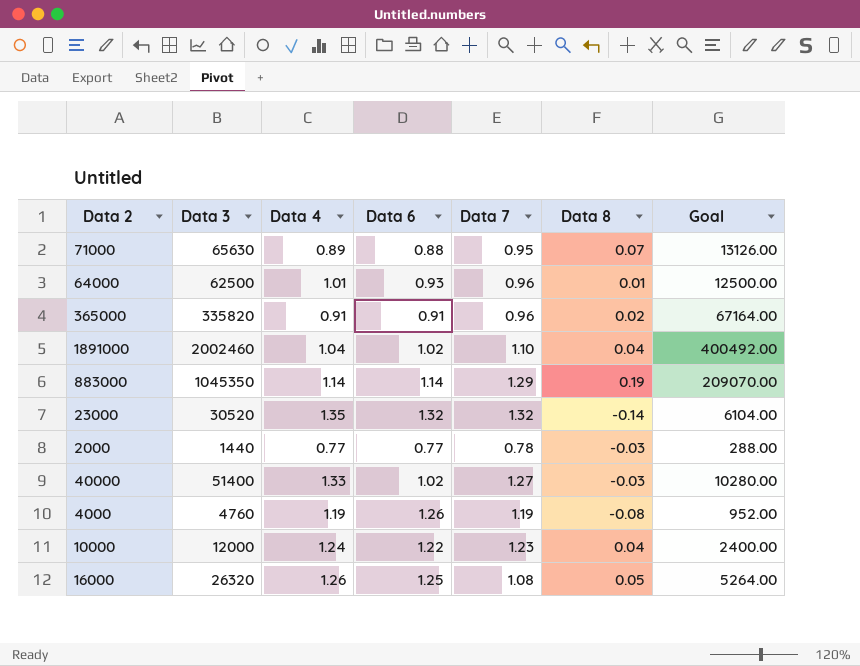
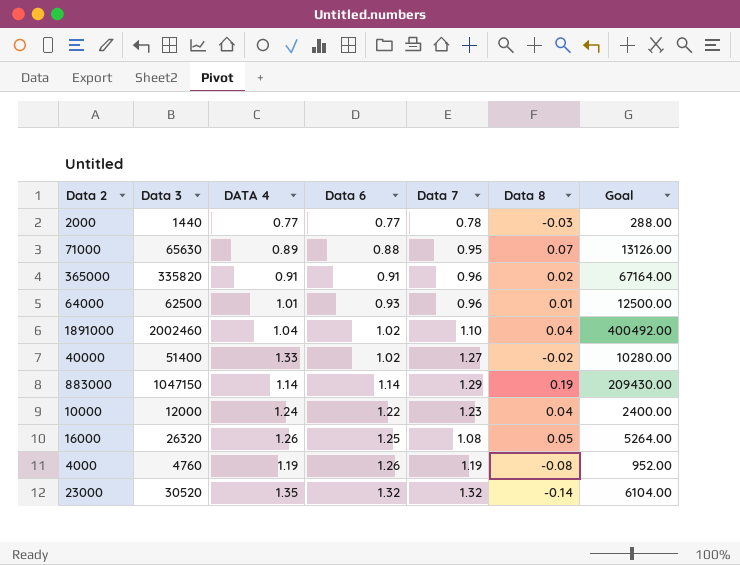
row order: none -> Data 6 ascending
column name: Data 4 -> DATA 4
40000 | Data 8: -0.03 -> -0.02
883000 | Data 3: 1045350 -> 1047150
883000 | Goal: 209070.00 -> 209430.00

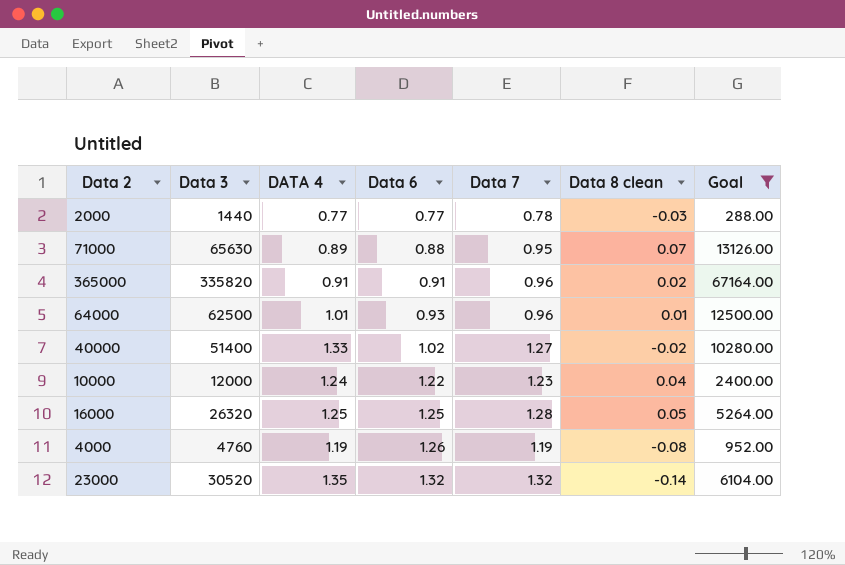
filter: none -> Goal <= 67164.00
column name: Data 8 -> Data 8 clean
16000 | DATA 4: 1.26 -> 1.25
16000 | Data 7: 1.08 -> 1.28

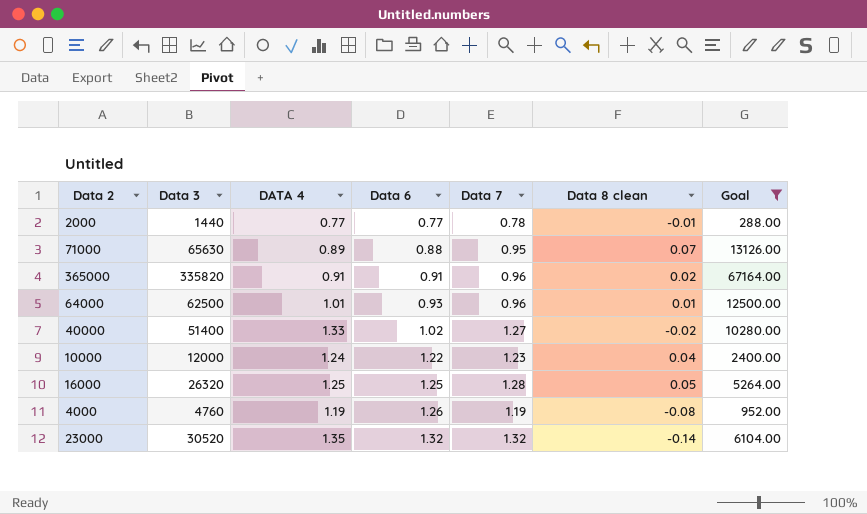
2000 | Data 8 clean: -0.03 -> -0.01

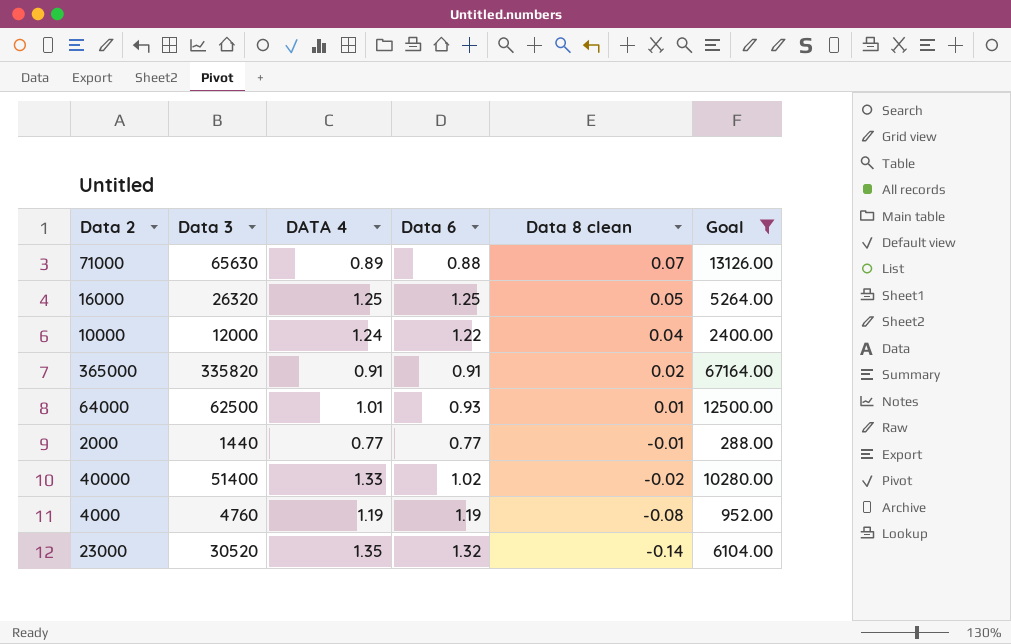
row order: Data 6 ascending -> Data 8 clean descending
column Data 7 | position: 5 -> none
4000 | Data 6: 1.26 -> 1.19

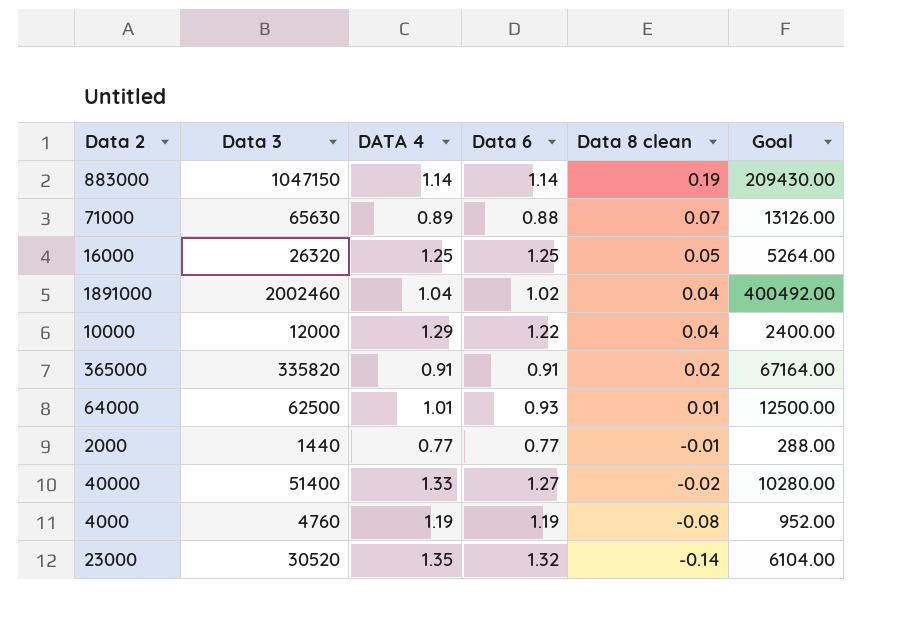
filter: Goal <= 67164.00 -> none
10000 | DATA 4: 1.24 -> 1.29
40000 | Data 6: 1.02 -> 1.27

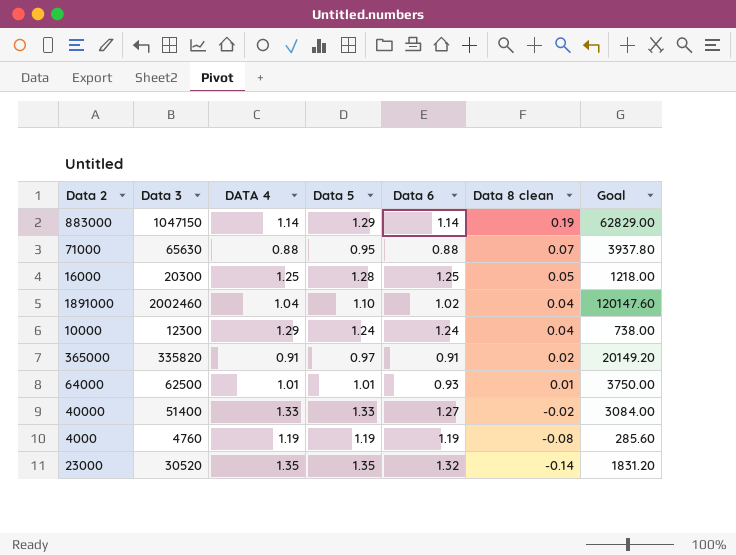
column Data 5 | position: none -> 4
column Goal | formula: [Data 3] * 0.2 -> [Data 3] * 0.06
row 2000: 1440 | 0.77 | 0.77 | -0.01 | 288.00 -> none
71000 | DATA 4: 0.89 -> 0.88
16000 | Data 3: 26320 -> 20300
10000 | Data 3: 12000 -> 12300
10000 | Data 6: 1.22 -> 1.24

